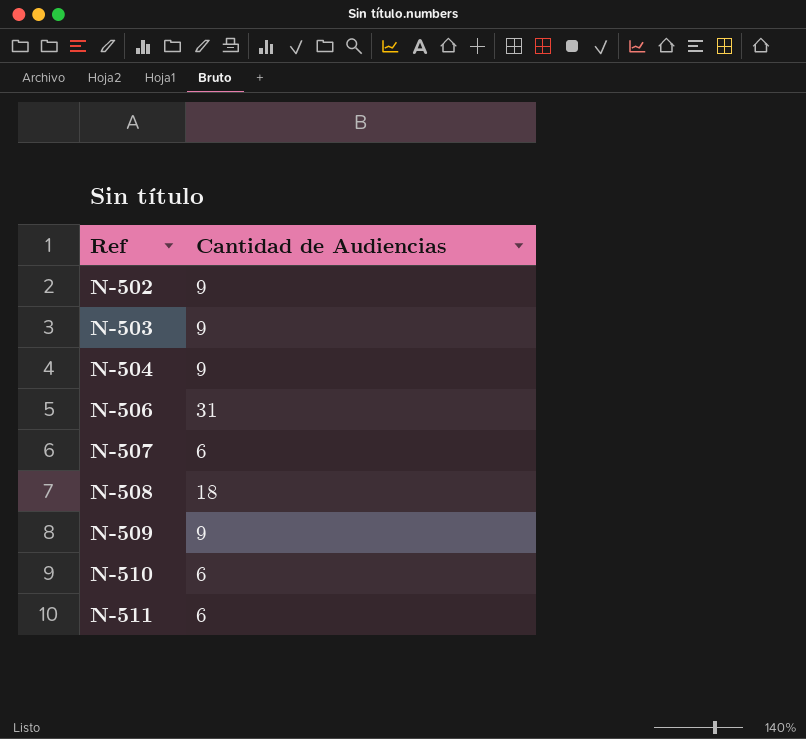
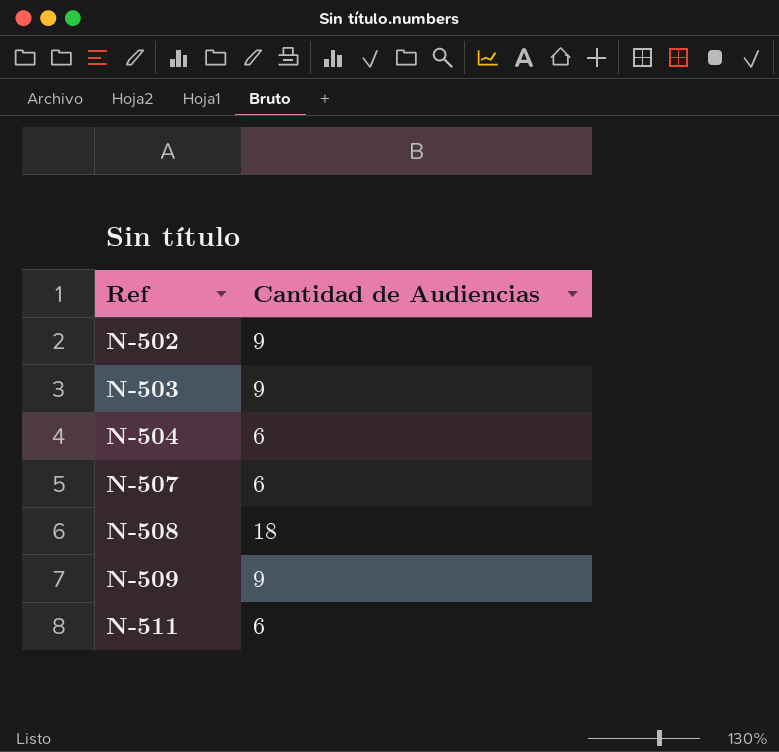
row N-506: 31 -> none
row N-510: 6 -> none
N-504 | Cantidad de Audiencias: 9 -> 6

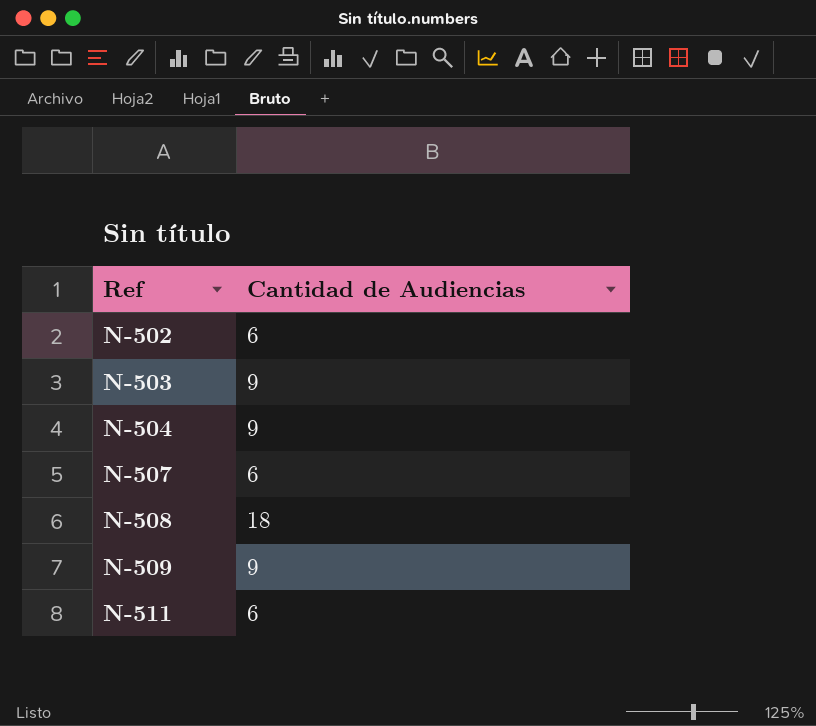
N-502 | Cantidad de Audiencias: 9 -> 6
N-504 | Cantidad de Audiencias: 6 -> 9

